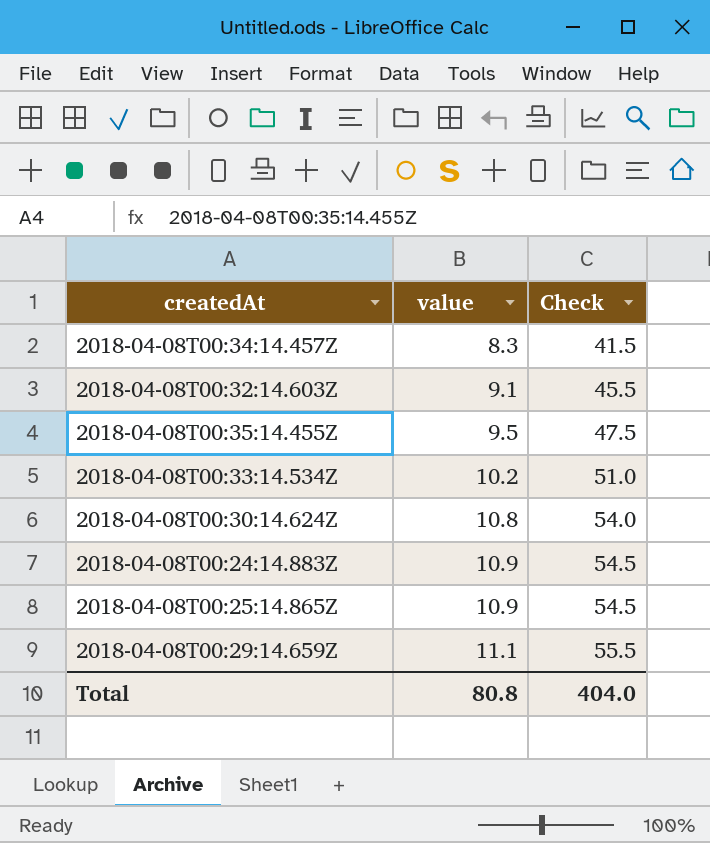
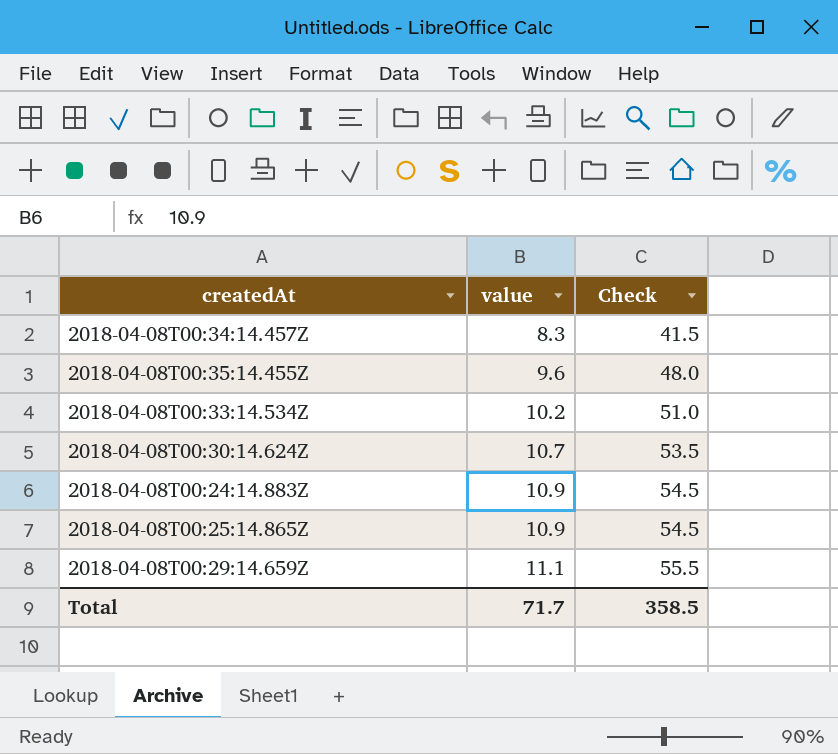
row 2018-04-08T00:32:14.603Z: 9.1 | 45.5 -> none
2018-04-08T00:35:14.455Z | value: 9.5 -> 9.6
2018-04-08T00:35:14.455Z | Check: 47.5 -> 48.0
2018-04-08T00:30:14.624Z | value: 10.8 -> 10.7
2018-04-08T00:30:14.624Z | Check: 54.0 -> 53.5
Total | value: 80.8 -> 71.7
Total | Check: 404.0 -> 358.5

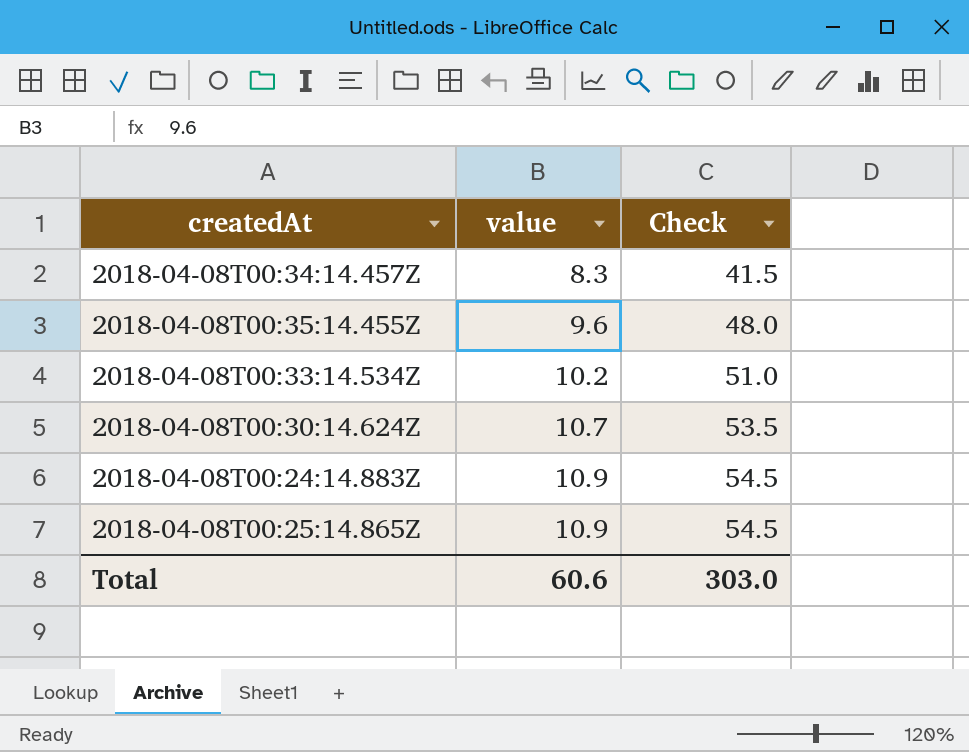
row 2018-04-08T00:29:14.659Z: 11.1 | 55.5 -> none
Total | value: 71.7 -> 60.6
Total | Check: 358.5 -> 303.0

